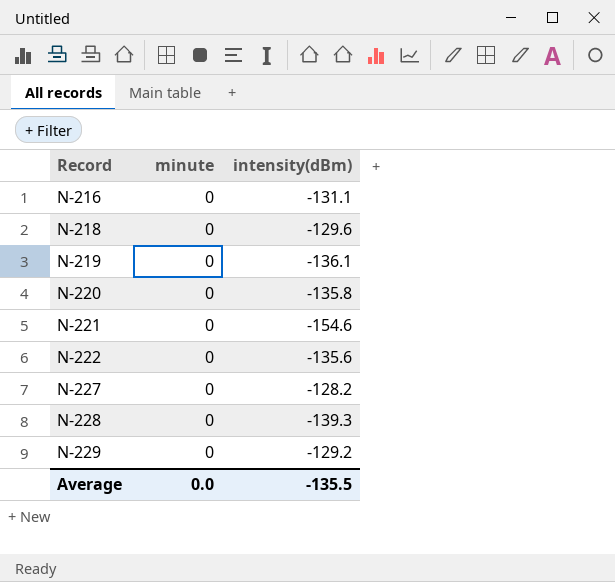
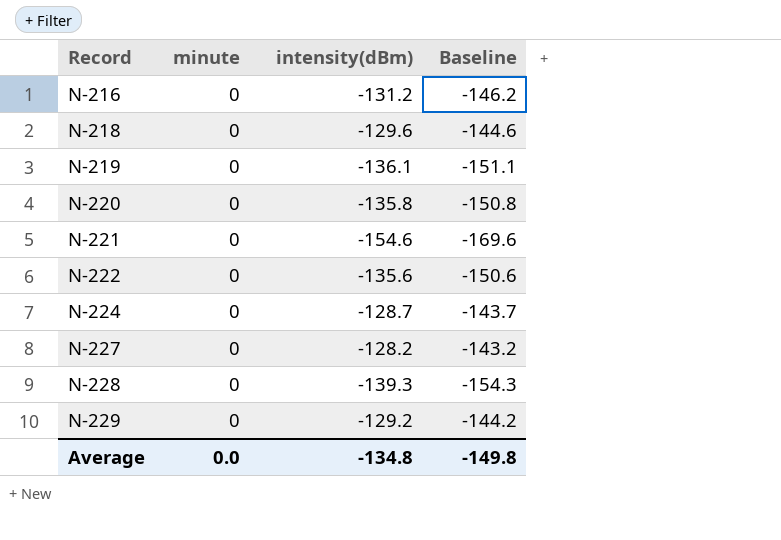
column Baseline | formula: none -> [intensity(dBm)] - 15
N-216 | intensity(dBm): -131.1 -> -131.2
row N-224: none -> 0 | -128.7 | -143.7
Average | intensity(dBm): -135.5 -> -134.8

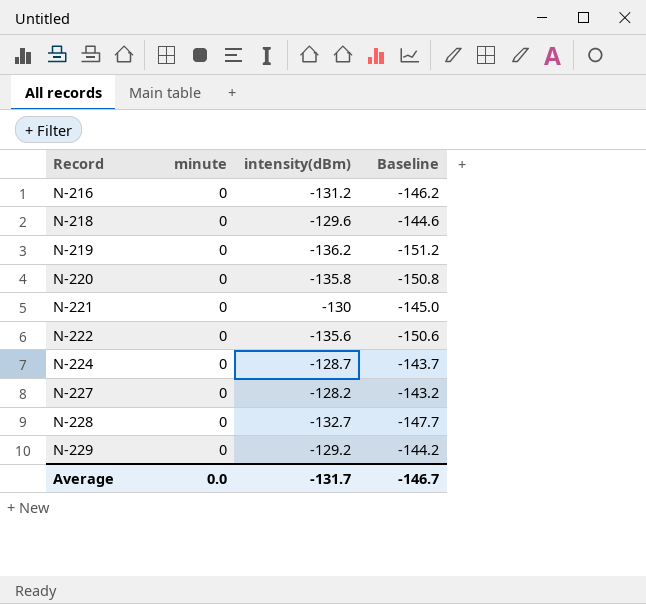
N-219 | intensity(dBm): -136.1 -> -136.2
N-219 | Baseline: -151.1 -> -151.2
N-221 | intensity(dBm): -154.6 -> -130
N-221 | Baseline: -169.6 -> -145.0
N-228 | intensity(dBm): -139.3 -> -132.7
N-228 | Baseline: -154.3 -> -147.7
Average | intensity(dBm): -134.8 -> -131.7
Average | Baseline: -149.8 -> -146.7

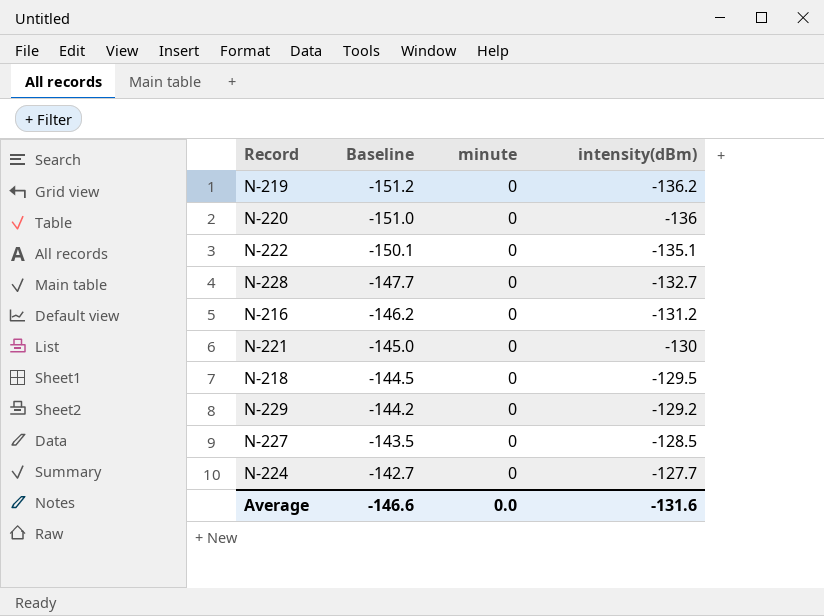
row order: Record ascending -> Baseline ascending
column Baseline | position: 4 -> 2
N-220 | Baseline: -150.8 -> -151.0
N-220 | intensity(dBm): -135.8 -> -136
N-222 | Baseline: -150.6 -> -150.1
N-222 | intensity(dBm): -135.6 -> -135.1
N-218 | Baseline: -144.6 -> -144.5
N-218 | intensity(dBm): -129.6 -> -129.5
N-227 | Baseline: -143.2 -> -143.5
N-227 | intensity(dBm): -128.2 -> -128.5
N-224 | Baseline: -143.7 -> -142.7
N-224 | intensity(dBm): -128.7 -> -127.7
Average | Baseline: -146.7 -> -146.6
Average | intensity(dBm): -131.7 -> -131.6

